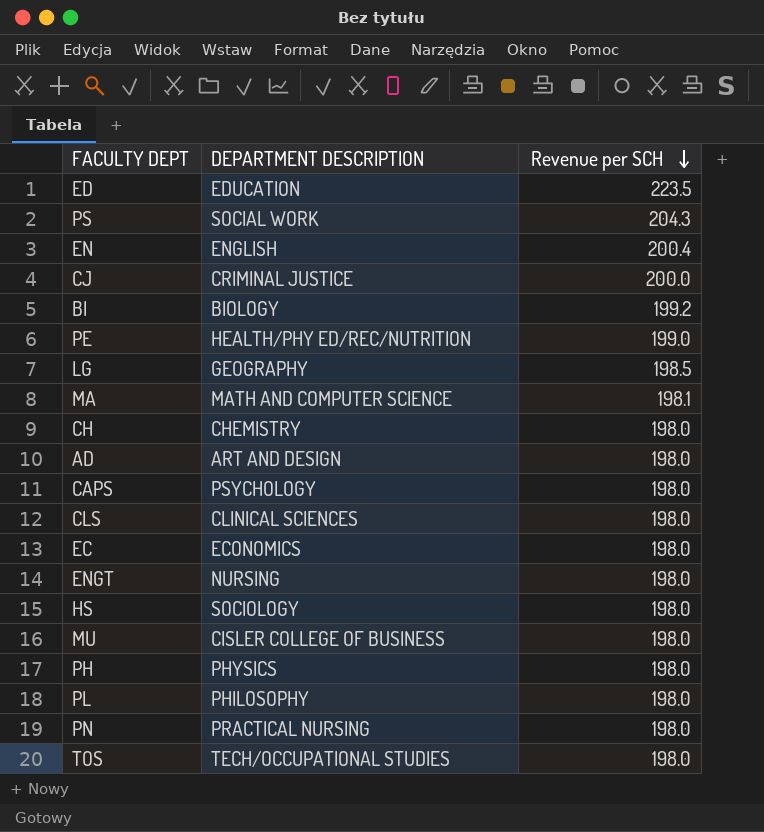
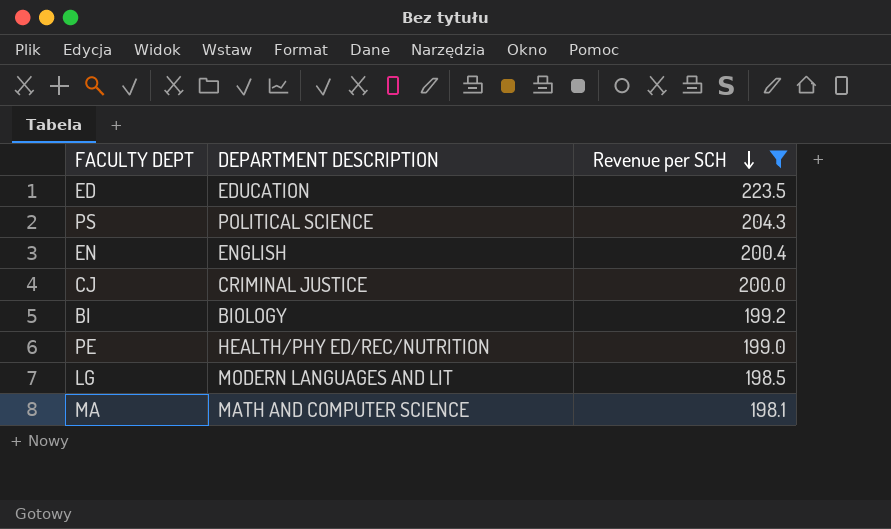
filter: none -> Revenue per SCH != 198.0
PS | DEPARTMENT DESCRIPTION: SOCIAL WORK -> POLITICAL SCIENCE
LG | DEPARTMENT DESCRIPTION: GEOGRAPHY -> MODERN LANGUAGES AND LIT

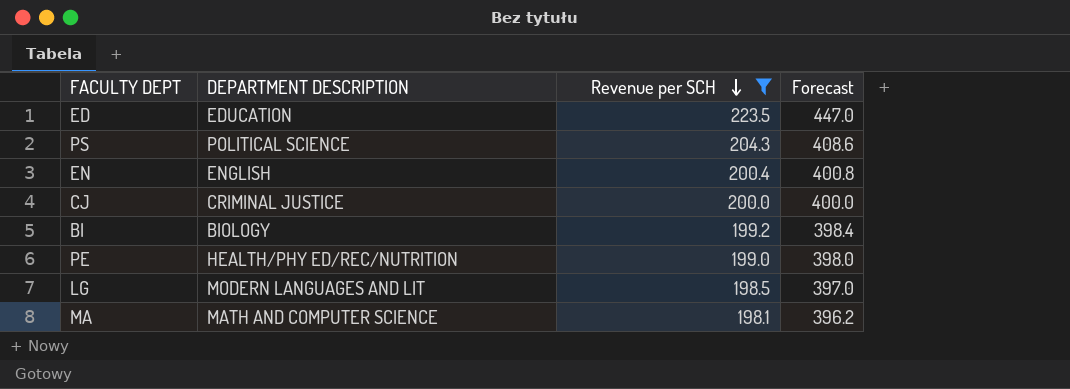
column Forecast | formula: none -> [Revenue per SCH] * 2

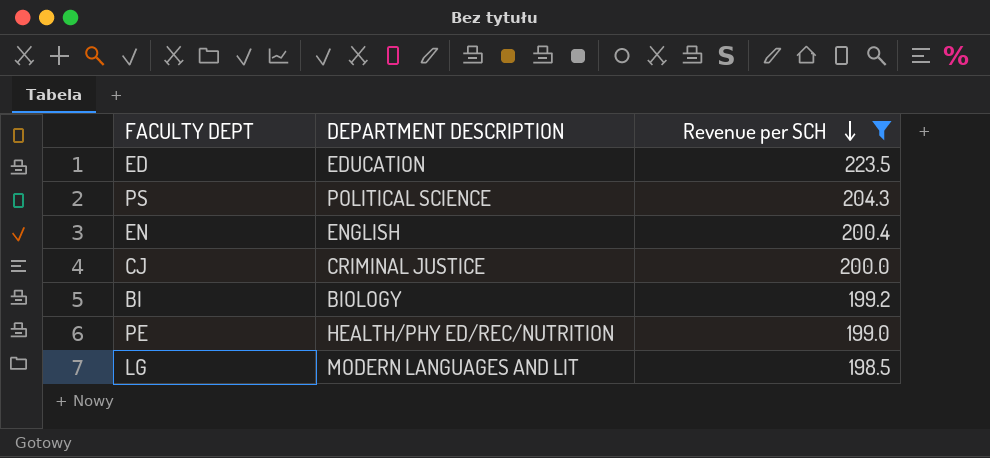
column Forecast | formula: [Revenue per SCH] * 2 -> none
row MA: MATH AND COMPUTER SCIENCE | 198.1 | 396.2 -> none

